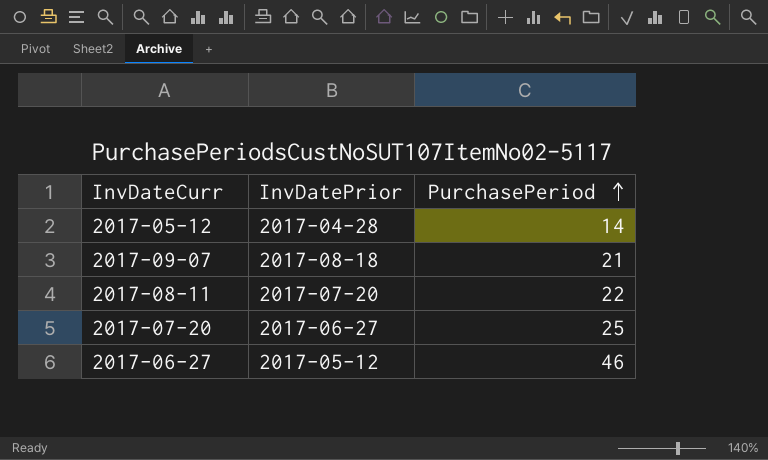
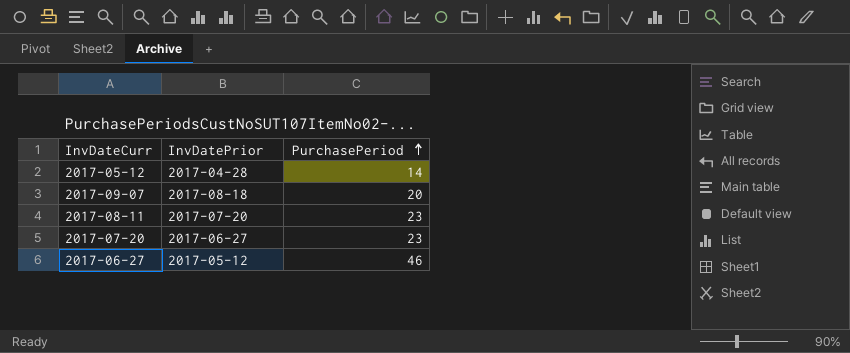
2017-09-07 | PurchasePeriod: 21 -> 20
2017-08-11 | PurchasePeriod: 22 -> 23
2017-07-20 | PurchasePeriod: 25 -> 23

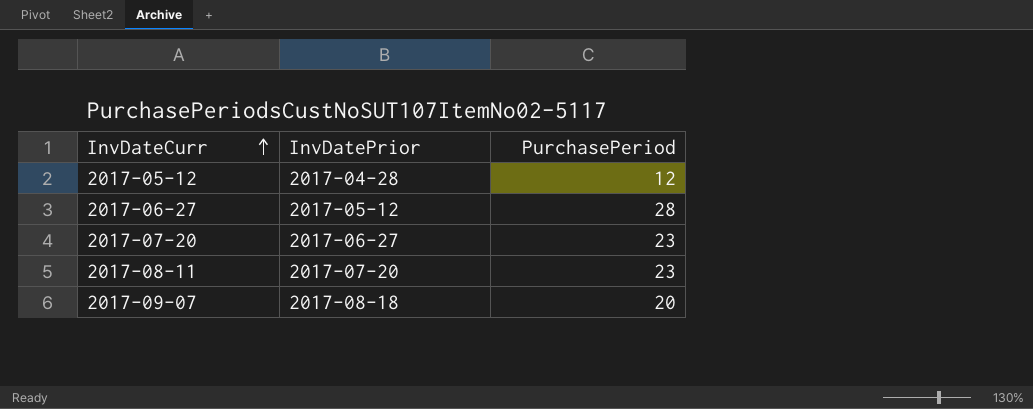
row order: PurchasePeriod ascending -> InvDateCurr ascending
2017-05-12 | PurchasePeriod: 14 -> 12
2017-06-27 | PurchasePeriod: 46 -> 28

